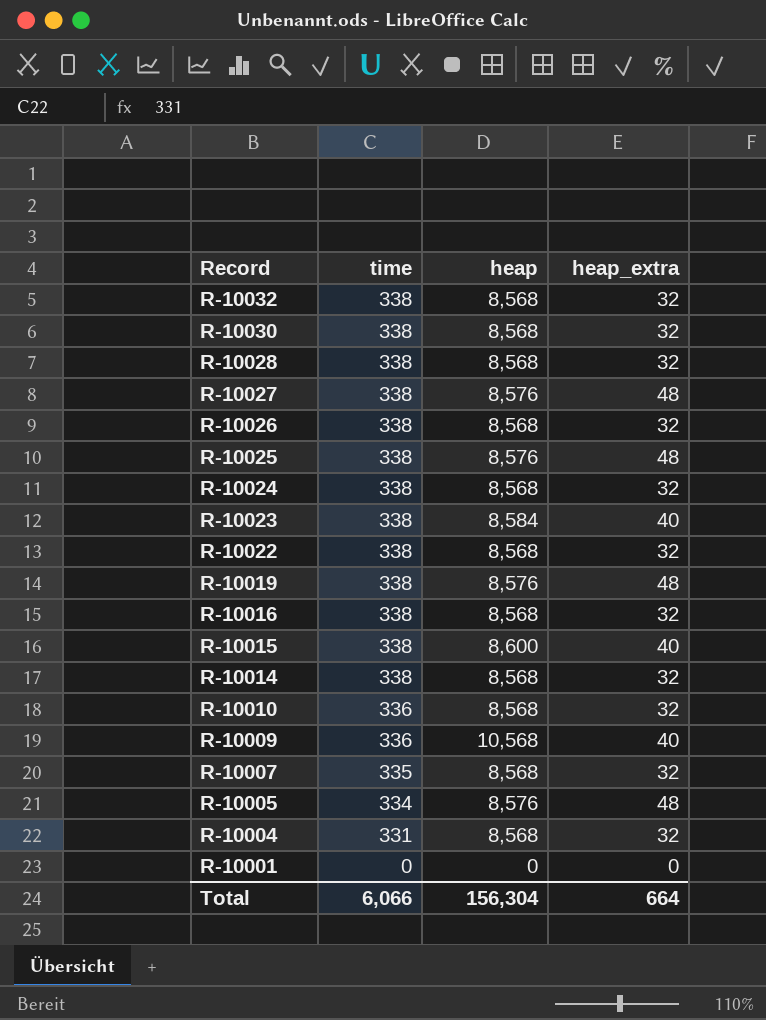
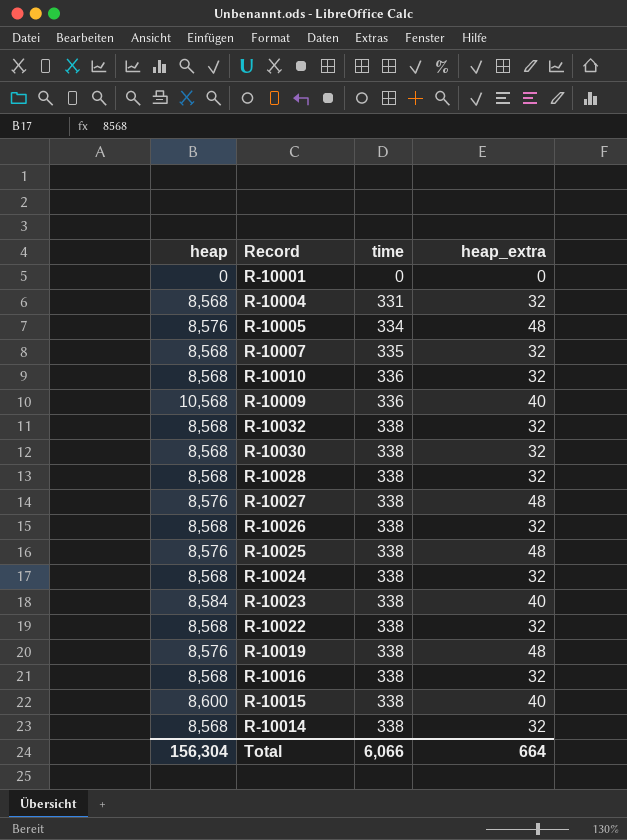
row order: Record descending -> time ascending
column heap | position: 3 -> 1

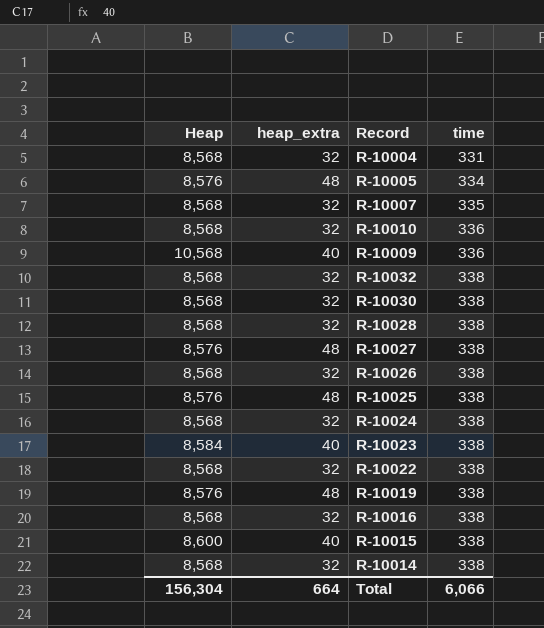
column name: heap -> Heap
column heap_extra | position: 4 -> 2
row R-10001: 0 | 0 | 0 -> none

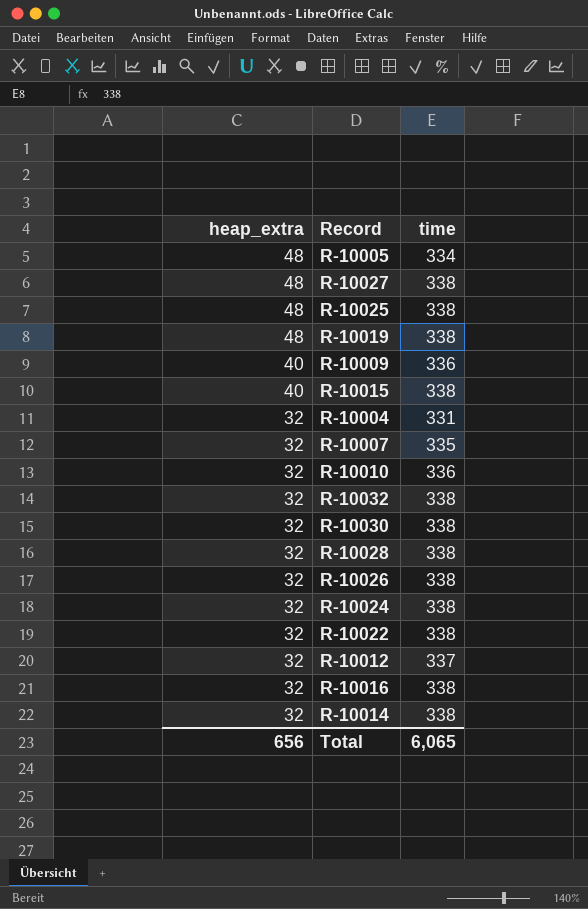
row order: time ascending -> heap_extra descending
column Heap | position: 1 -> none
row R-10023: 8,584 | 40 | 338 -> none
row R-10012: none -> 32 | 337
Total | heap_extra: 664 -> 656
Total | time: 6,066 -> 6,065

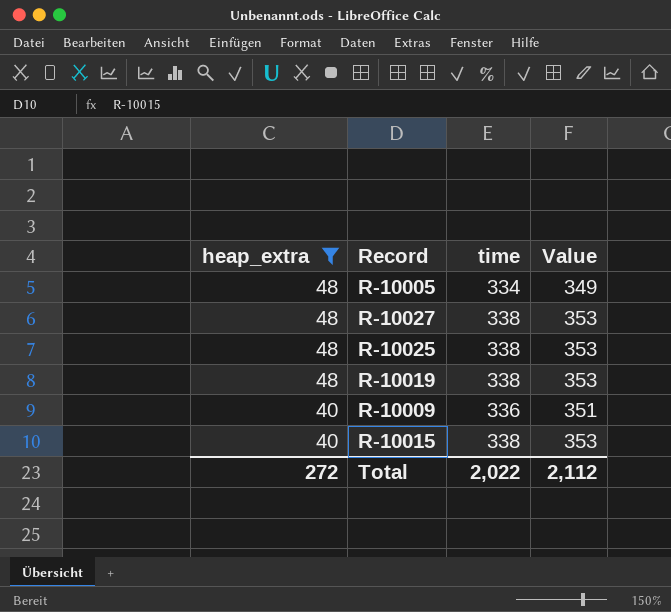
filter: none -> heap_extra != 32
column Value | formula: none -> [time] + 15
Total | heap_extra: 656 -> 272
Total | time: 6,065 -> 2,022

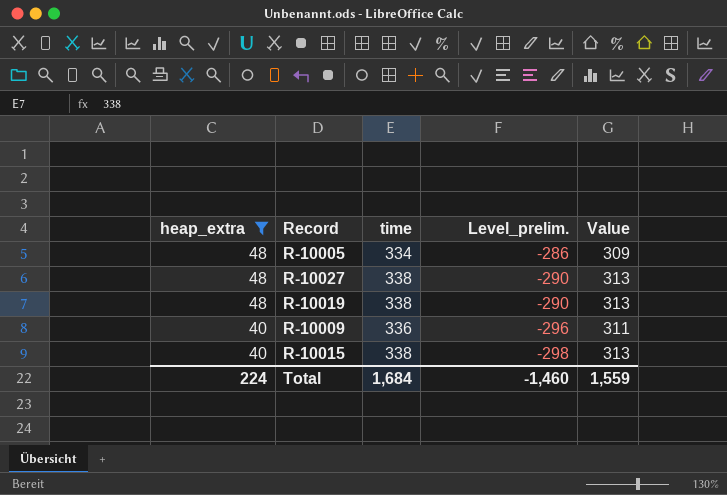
column Level_prelim. | formula: none -> [heap_extra] - [time]
column Value | formula: [time] + 15 -> [time] - 25
row R-10025: 48 | 338 | 353 -> none
Total | heap_extra: 272 -> 224
Total | time: 2,022 -> 1,684
Total | Value: 2,112 -> 1,559

